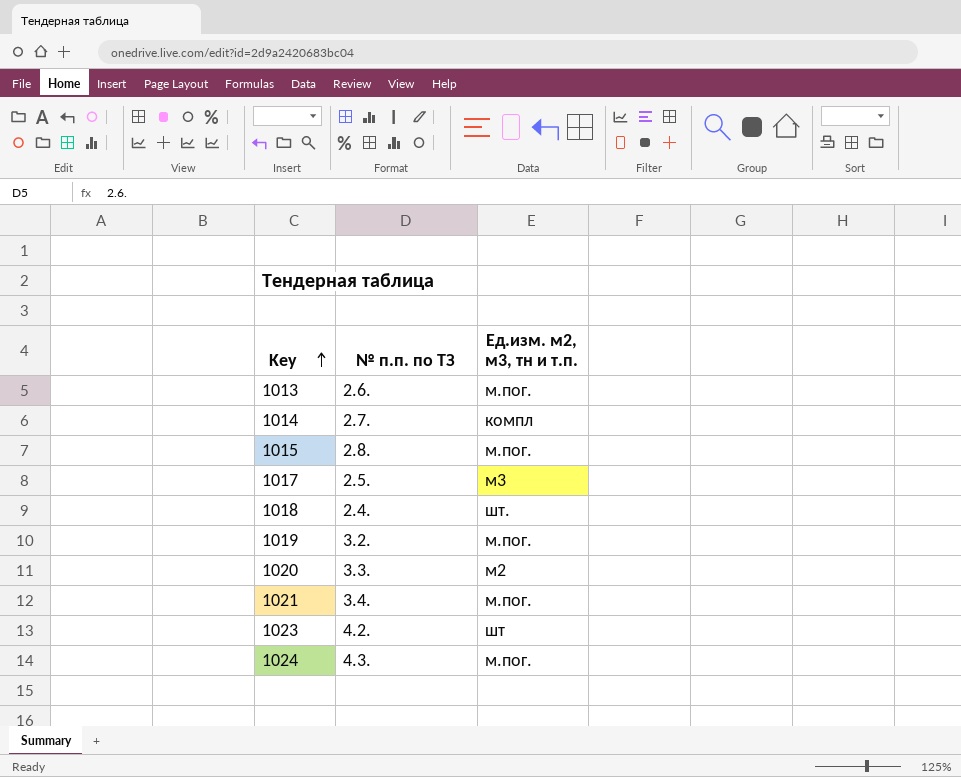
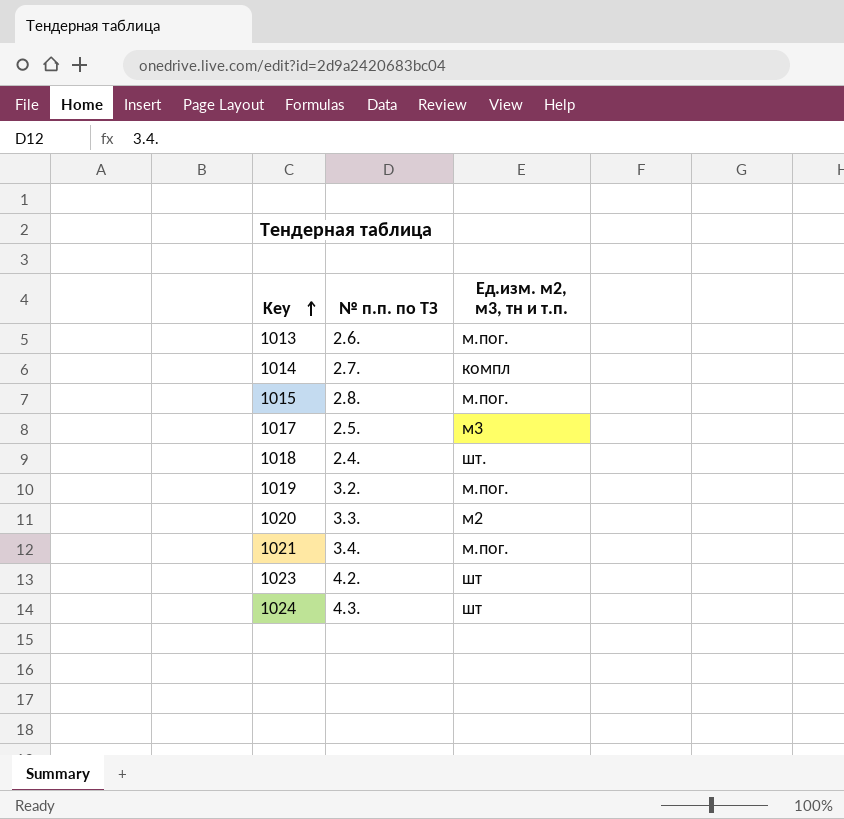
1024 | Ед.изм. м2, м3, тн и т.п.: м.пог. -> шт

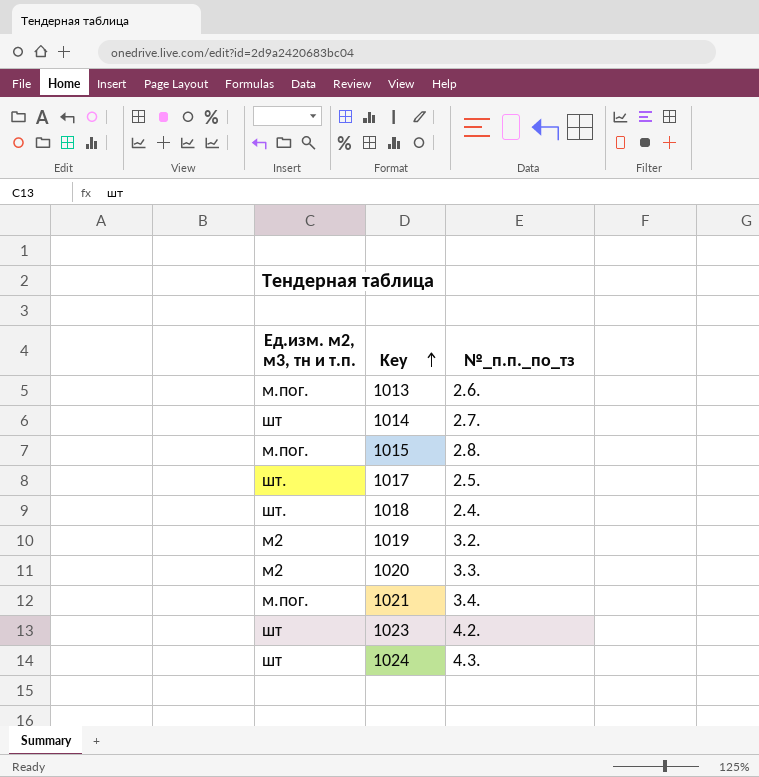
column Ед.изм. м2, м3, тн и т.п. | position: 3 -> 1
column name: № п.п. по ТЗ -> №_п.п._по_тз
1014 | Ед.изм. м2, м3, тн и т.п.: компл -> шт
1017 | Ед.изм. м2, м3, тн и т.п.: м3 -> шт.
1019 | Ед.изм. м2, м3, тн и т.п.: м.пог. -> м2

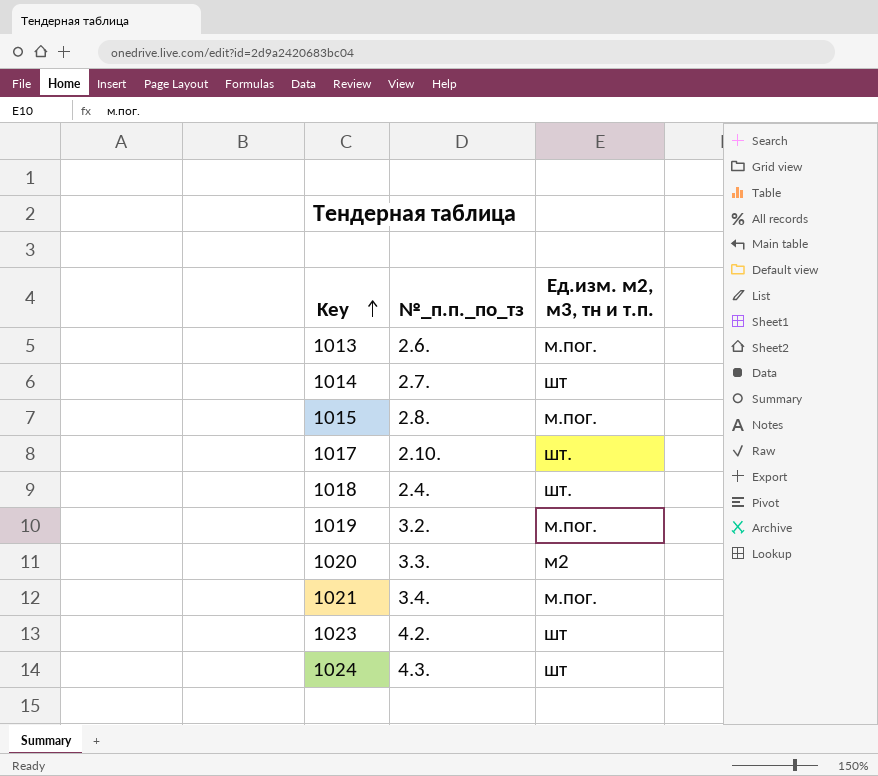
column Ед.изм. м2, м3, тн и т.п. | position: 1 -> 3
1017 | №_п.п._по_тз: 2.5. -> 2.10.
1019 | Ед.изм. м2, м3, тн и т.п.: м2 -> м.пог.

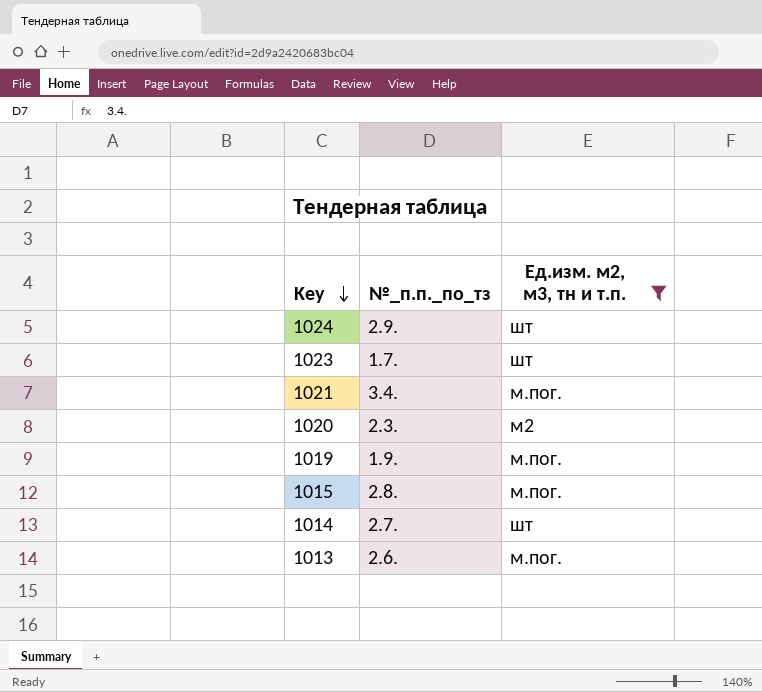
filter: none -> Ед.изм. м2, м3, тн и т.п. != шт.
row order: Key ascending -> Key descending
1024 | №_п.п._по_тз: 4.3. -> 2.9.
1023 | №_п.п._по_тз: 4.2. -> 1.7.
1020 | №_п.п._по_тз: 3.3. -> 2.3.
1019 | №_п.п._по_тз: 3.2. -> 1.9.

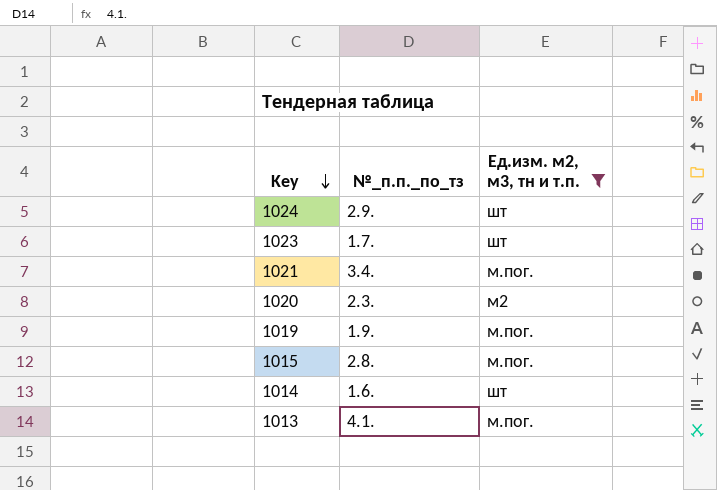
1014 | №_п.п._по_тз: 2.7. -> 1.6.
1013 | №_п.п._по_тз: 2.6. -> 4.1.

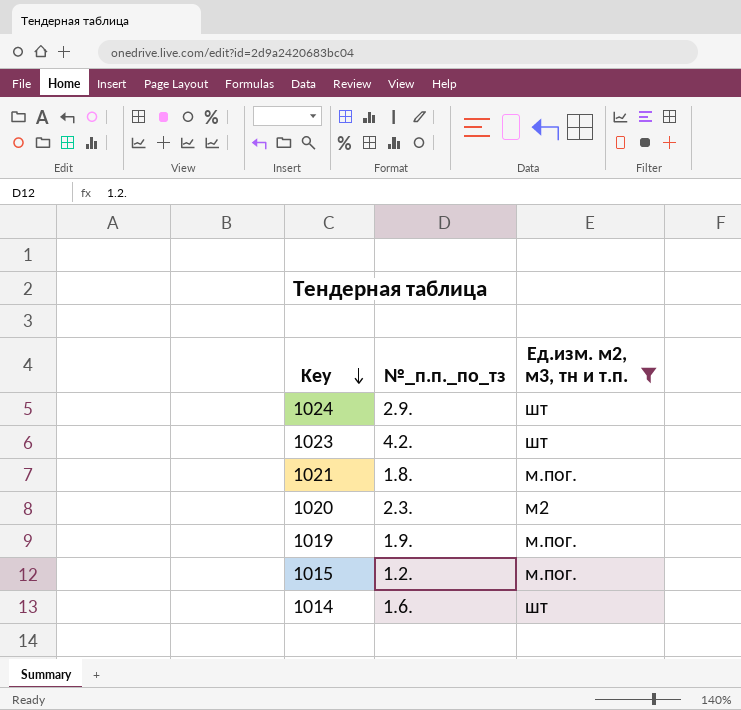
row 1013: 4.1. | м.пог. -> none
1023 | №_п.п._по_тз: 1.7. -> 4.2.
1021 | №_п.п._по_тз: 3.4. -> 1.8.
1015 | №_п.п._по_тз: 2.8. -> 1.2.

